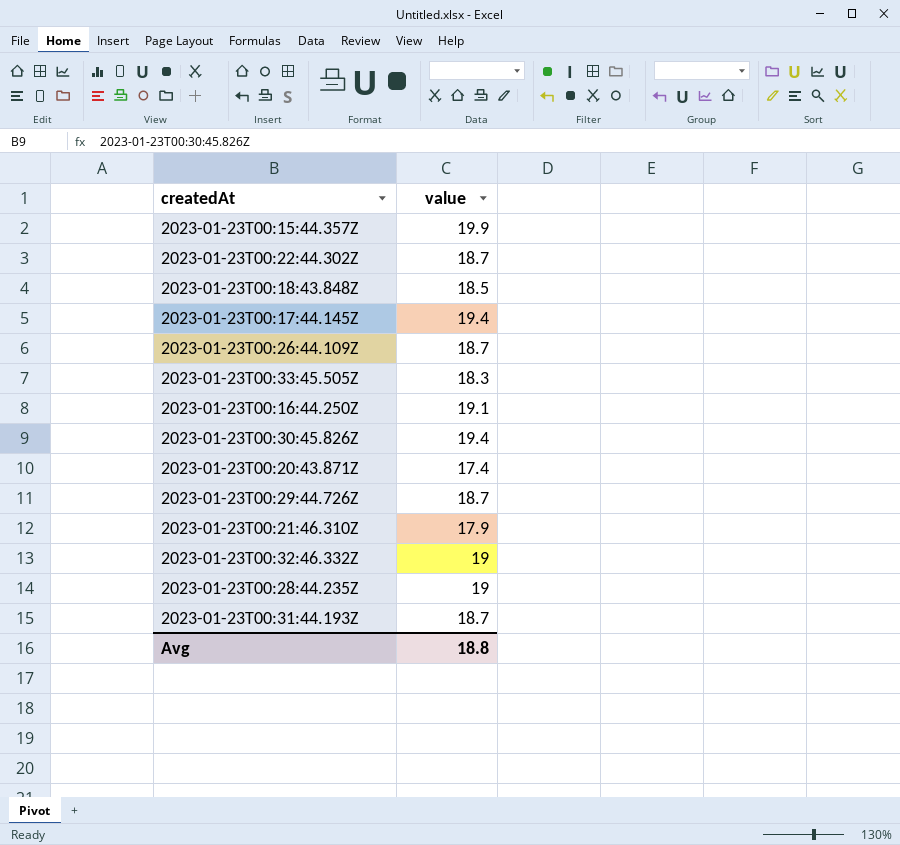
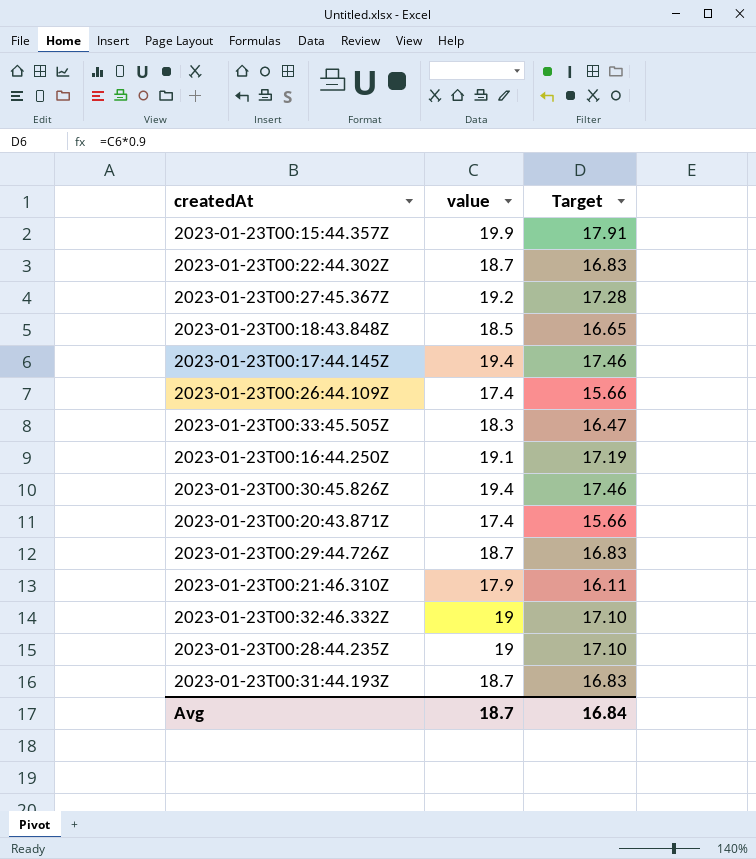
column Target | formula: none -> [value] * 0.9
row 2023-01-23T00:27:45.367Z: none -> 19.2 | 17.28
2023-01-23T00:26:44.109Z | value: 18.7 -> 17.4
Avg | value: 18.8 -> 18.7

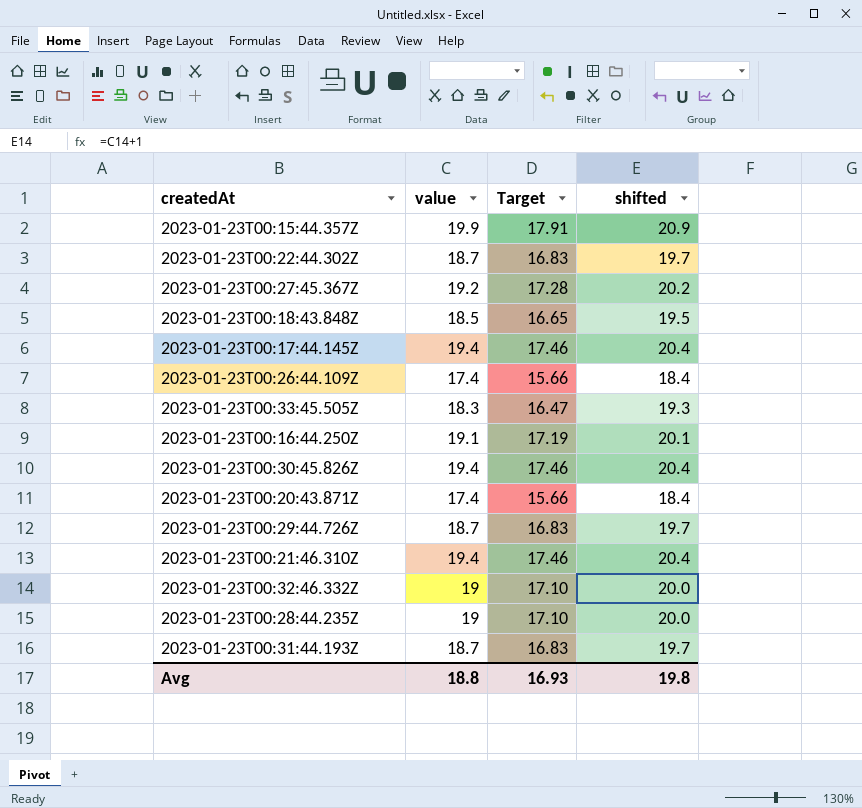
column shifted | formula: none -> [value] + 1
2023-01-23T00:21:46.310Z | value: 17.9 -> 19.4
2023-01-23T00:21:46.310Z | Target: 16.11 -> 17.46
Avg | value: 18.7 -> 18.8
Avg | Target: 16.84 -> 16.93

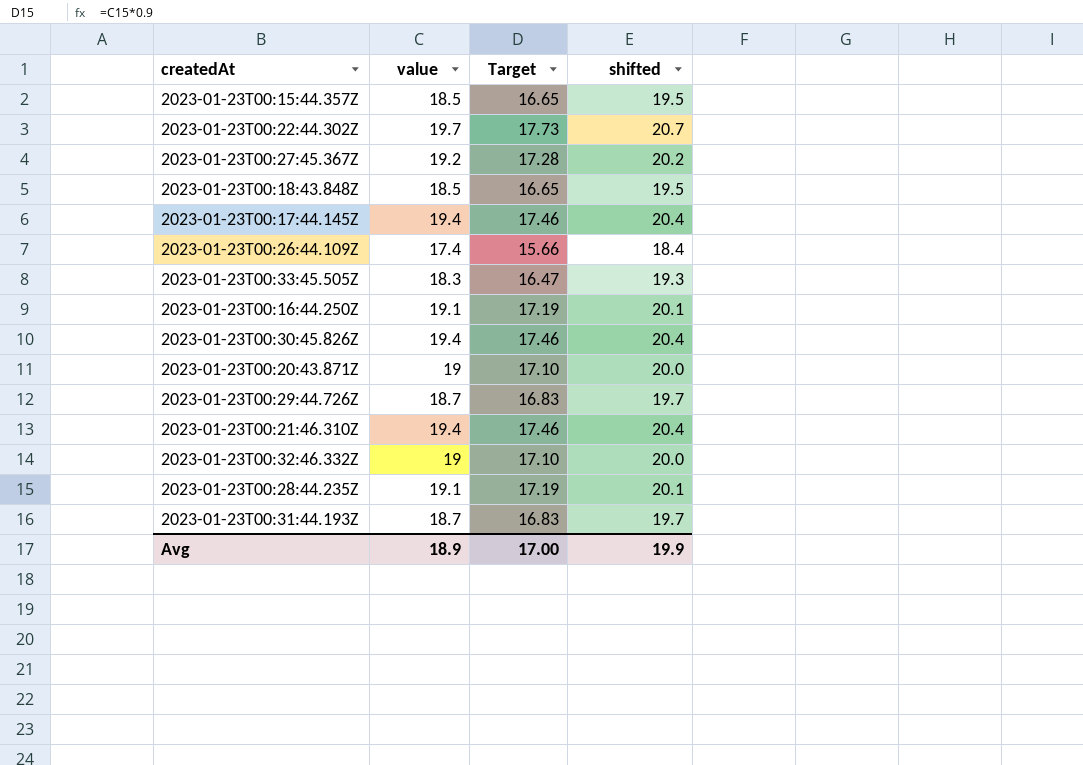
2023-01-23T00:15:44.357Z | value: 19.9 -> 18.5
2023-01-23T00:15:44.357Z | Target: 17.91 -> 16.65
2023-01-23T00:15:44.357Z | shifted: 20.9 -> 19.5
2023-01-23T00:22:44.302Z | value: 18.7 -> 19.7
2023-01-23T00:22:44.302Z | Target: 16.83 -> 17.73
2023-01-23T00:22:44.302Z | shifted: 19.7 -> 20.7
2023-01-23T00:20:43.871Z | value: 17.4 -> 19
2023-01-23T00:20:43.871Z | Target: 15.66 -> 17.10
2023-01-23T00:20:43.871Z | shifted: 18.4 -> 20.0
2023-01-23T00:28:44.235Z | value: 19 -> 19.1
2023-01-23T00:28:44.235Z | Target: 17.10 -> 17.19
2023-01-23T00:28:44.235Z | shifted: 20.0 -> 20.1
Avg | value: 18.8 -> 18.9
Avg | Target: 16.93 -> 17.00
Avg | shifted: 19.8 -> 19.9

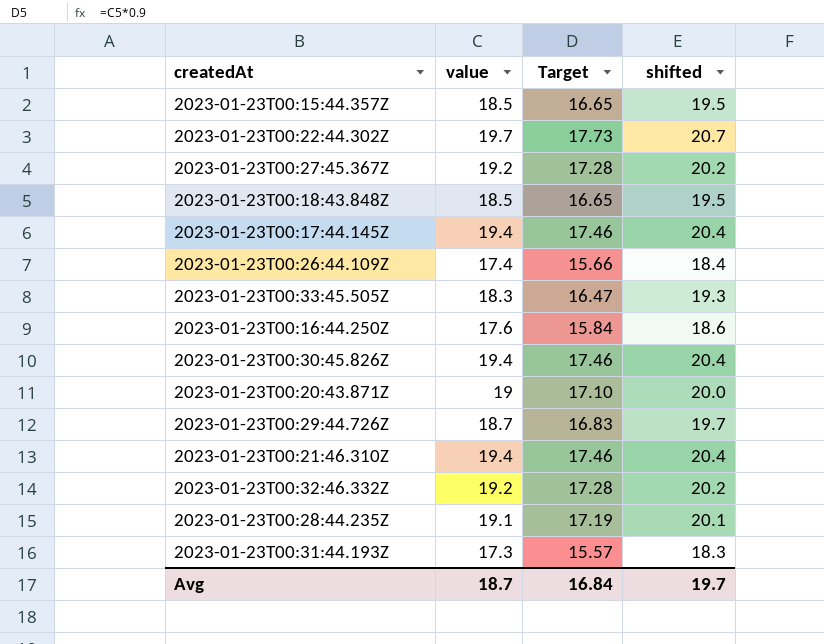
2023-01-23T00:16:44.250Z | value: 19.1 -> 17.6
2023-01-23T00:16:44.250Z | Target: 17.19 -> 15.84
2023-01-23T00:16:44.250Z | shifted: 20.1 -> 18.6
2023-01-23T00:32:46.332Z | value: 19 -> 19.2
2023-01-23T00:32:46.332Z | Target: 17.10 -> 17.28
2023-01-23T00:32:46.332Z | shifted: 20.0 -> 20.2
2023-01-23T00:31:44.193Z | value: 18.7 -> 17.3
2023-01-23T00:31:44.193Z | Target: 16.83 -> 15.57
2023-01-23T00:31:44.193Z | shifted: 19.7 -> 18.3
Avg | value: 18.9 -> 18.7
Avg | Target: 17.00 -> 16.84
Avg | shifted: 19.9 -> 19.7

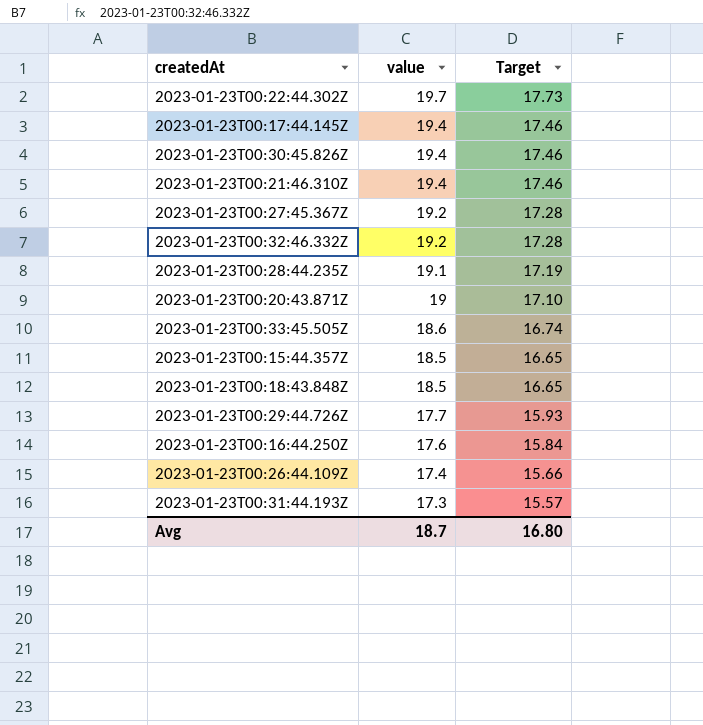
row order: none -> value descending
column shifted | formula: [value] + 1 -> none
2023-01-23T00:33:45.505Z | value: 18.3 -> 18.6
2023-01-23T00:33:45.505Z | Target: 16.47 -> 16.74
2023-01-23T00:29:44.726Z | value: 18.7 -> 17.7
2023-01-23T00:29:44.726Z | Target: 16.83 -> 15.93
Avg | Target: 16.84 -> 16.80

